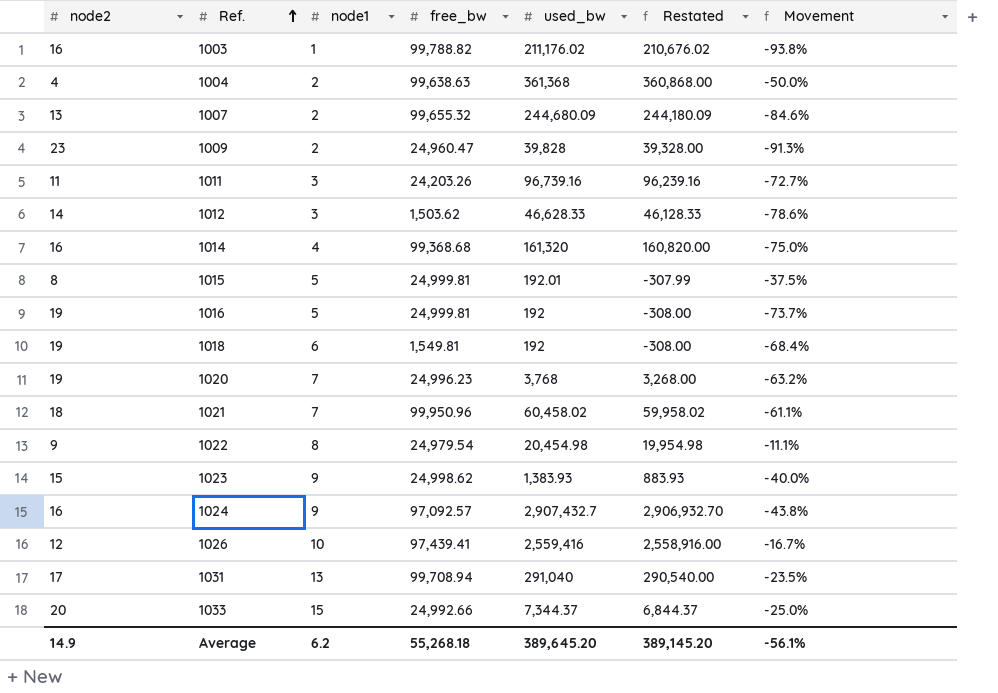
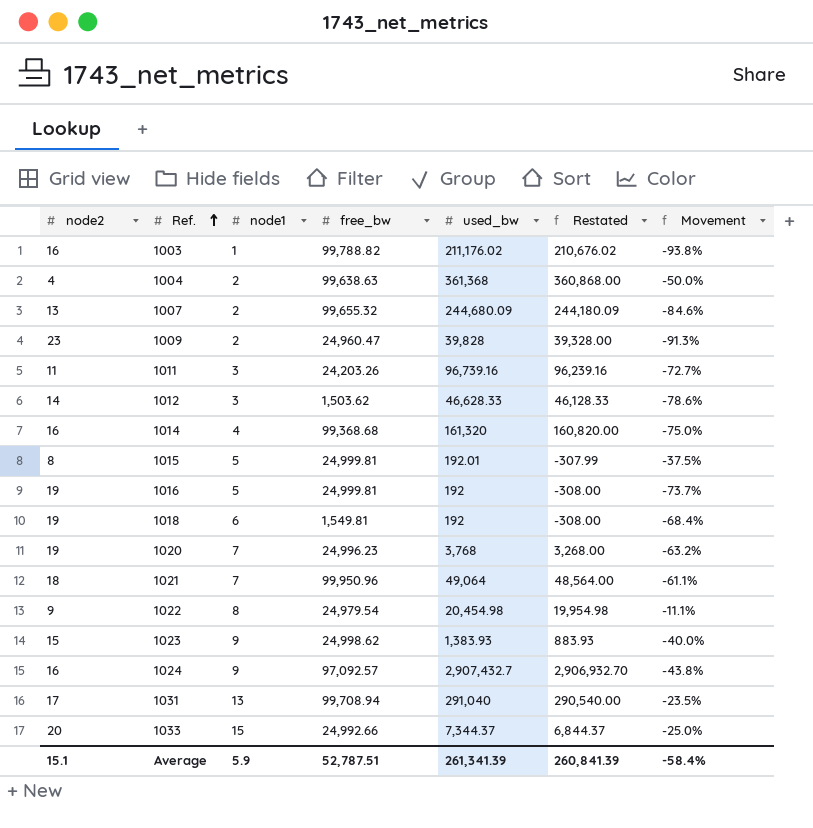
row 1026: 12 | 10 | 97,439.41 | 2,559,416 | 2,558,916.00 | -16.7% -> none
1021 | used_bw: 60,458.02 -> 49,064
1021 | Restated: 59,958.02 -> 48,564.00
Average | node2: 14.9 -> 15.1
Average | node1: 6.2 -> 5.9
Average | free_bw: 55,268.18 -> 52,787.51
Average | used_bw: 389,645.20 -> 261,341.39
Average | Restated: 389,145.20 -> 260,841.39
Average | Movement: -56.1% -> -58.4%

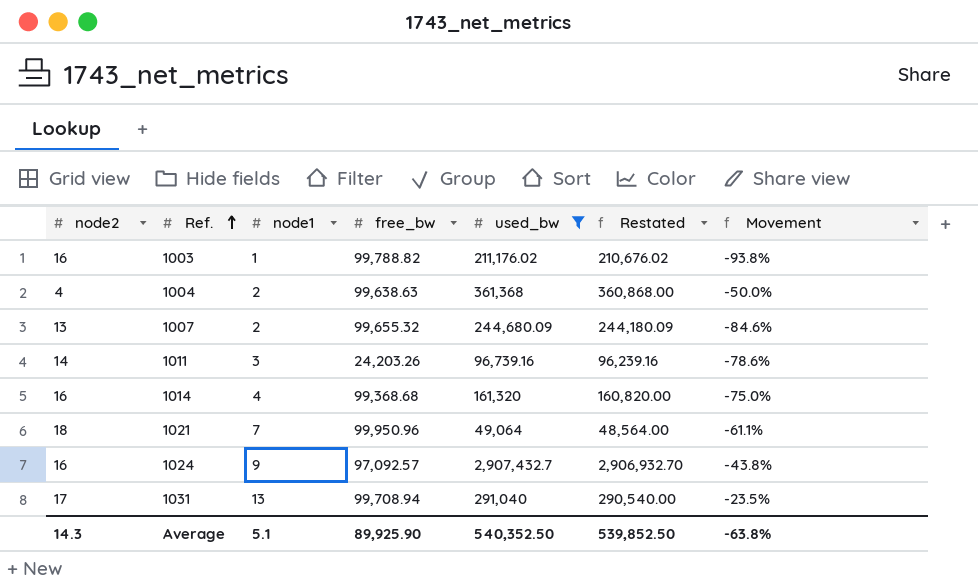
filter: none -> used_bw >= 49,064
1011 | node2: 11 -> 14
1011 | Movement: -72.7% -> -78.6%
Average | node2: 15.1 -> 14.3
Average | node1: 5.9 -> 5.1
Average | free_bw: 52,787.51 -> 89,925.90
Average | used_bw: 261,341.39 -> 540,352.50
Average | Restated: 260,841.39 -> 539,852.50
Average | Movement: -58.4% -> -63.8%

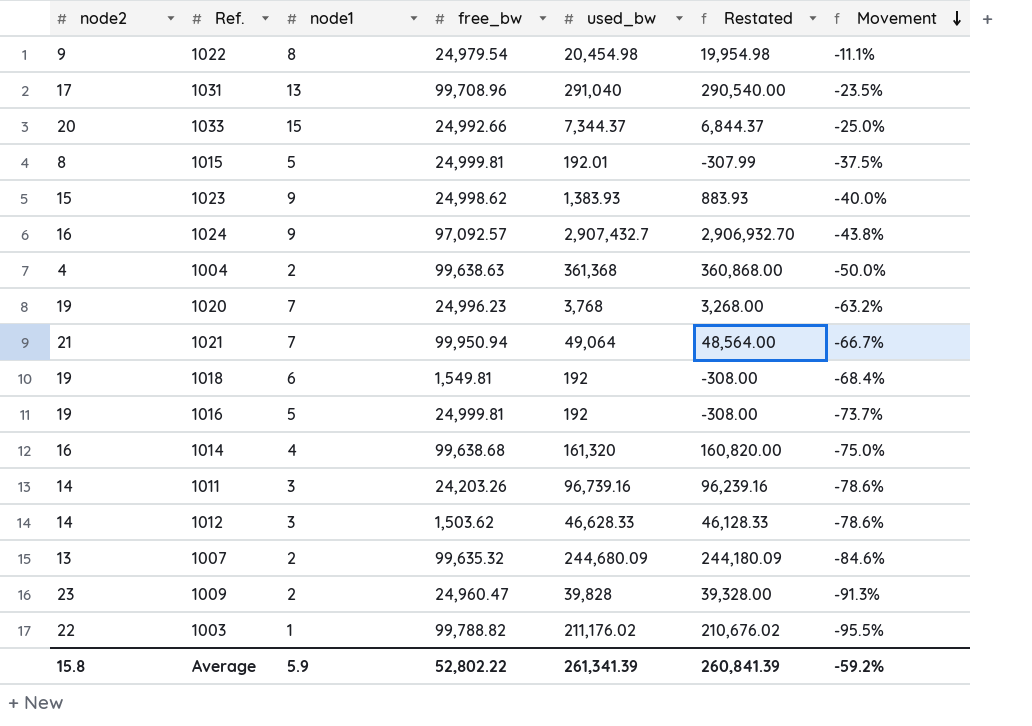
filter: used_bw >= 49,064 -> none
row order: Ref. ascending -> Movement descending
1031 | free_bw: 99,708.94 -> 99,708.96
1021 | node2: 18 -> 21
1021 | free_bw: 99,950.96 -> 99,950.94
1021 | Movement: -61.1% -> -66.7%
1014 | free_bw: 99,368.68 -> 99,638.68
1007 | free_bw: 99,655.32 -> 99,635.32
1003 | node2: 16 -> 22
1003 | Movement: -93.8% -> -95.5%
Average | node2: 14.3 -> 15.8
Average | node1: 5.1 -> 5.9
Average | free_bw: 89,925.90 -> 52,802.22
Average | used_bw: 540,352.50 -> 261,341.39
Average | Restated: 539,852.50 -> 260,841.39
Average | Movement: -63.8% -> -59.2%

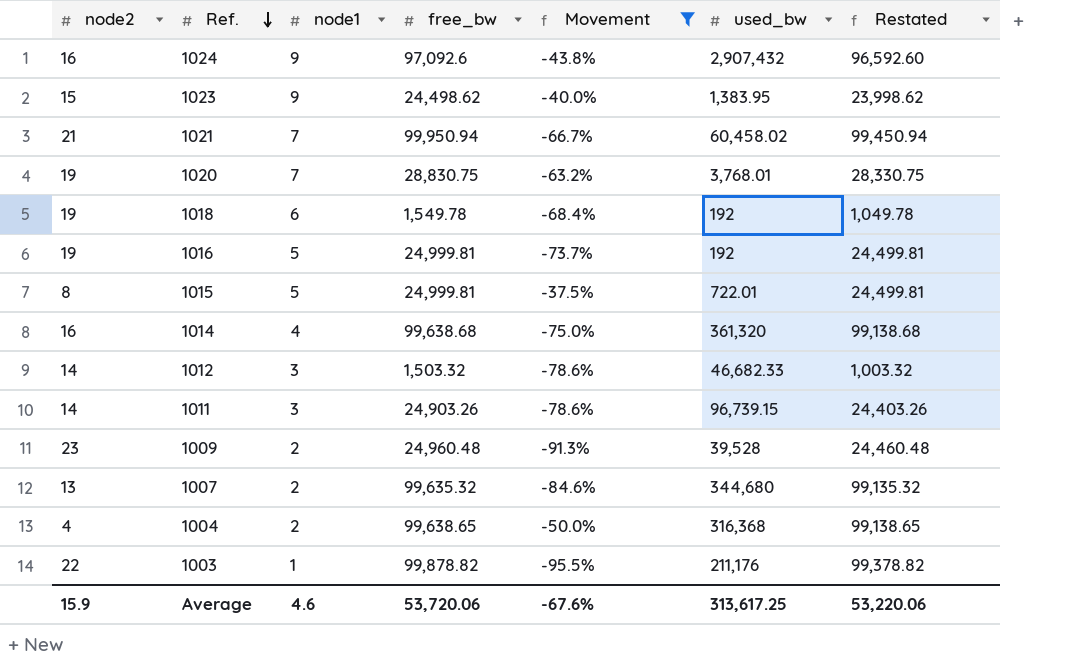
filter: none -> Movement <= -37.5%
row order: Movement descending -> Ref. descending
column Movement | position: 7 -> 5
column Restated | formula: [used_bw] - 500 -> [free_bw] - 500
1024 | free_bw: 97,092.57 -> 97,092.6
1024 | used_bw: 2,907,432.7 -> 2,907,432
1023 | free_bw: 24,998.62 -> 24,498.62
1023 | used_bw: 1,383.93 -> 1,383.95
1021 | used_bw: 49,064 -> 60,458.02
1020 | free_bw: 24,996.23 -> 28,830.75
1020 | used_bw: 3,768 -> 3,768.01
1018 | free_bw: 1,549.81 -> 1,549.78
1015 | used_bw: 192.01 -> 722.01
1014 | used_bw: 161,320 -> 361,320
1012 | free_bw: 1,503.62 -> 1,503.32
1012 | used_bw: 46,628.33 -> 46,682.33
1011 | free_bw: 24,203.26 -> 24,903.26
1011 | used_bw: 96,739.16 -> 96,739.15
1009 | free_bw: 24,960.47 -> 24,960.48
1009 | used_bw: 39,828 -> 39,528
1007 | used_bw: 244,680.09 -> 344,680
1004 | free_bw: 99,638.63 -> 99,638.65
1004 | used_bw: 361,368 -> 316,368
1003 | free_bw: 99,788.82 -> 99,878.82
1003 | used_bw: 211,176.02 -> 211,176
Average | node2: 15.8 -> 15.9
Average | node1: 5.9 -> 4.6
Average | free_bw: 52,802.22 -> 53,720.06
Average | Movement: -59.2% -> -67.6%
Average | used_bw: 261,341.39 -> 313,617.25
Average | Restated: 260,841.39 -> 53,220.06

